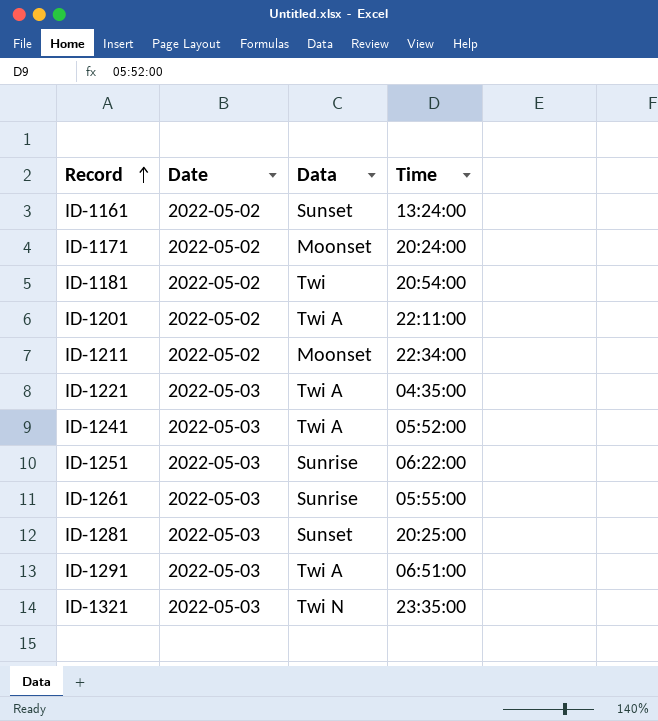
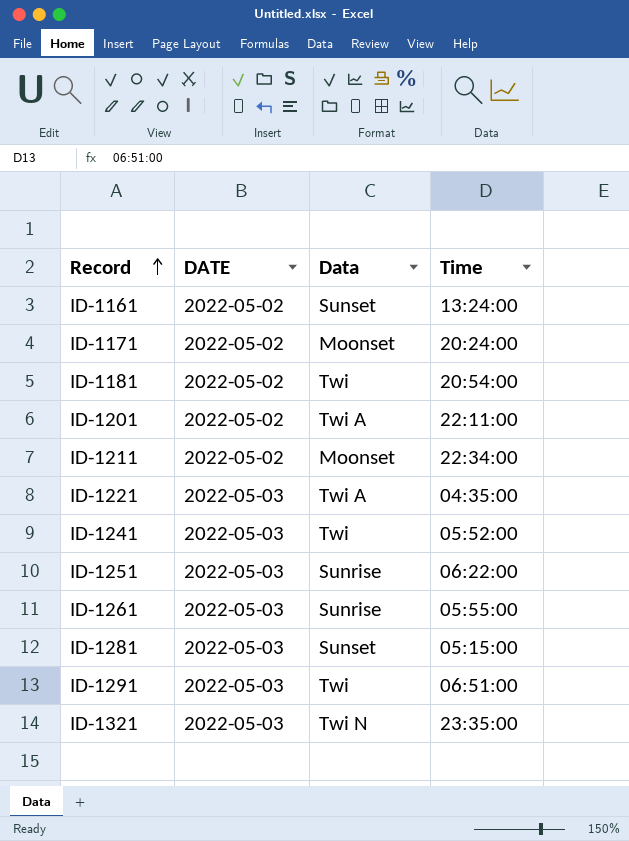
column name: Date -> DATE
ID-1241 | Data: Twi A -> Twi
ID-1281 | Time: 20:25:00 -> 05:15:00
ID-1291 | Data: Twi A -> Twi

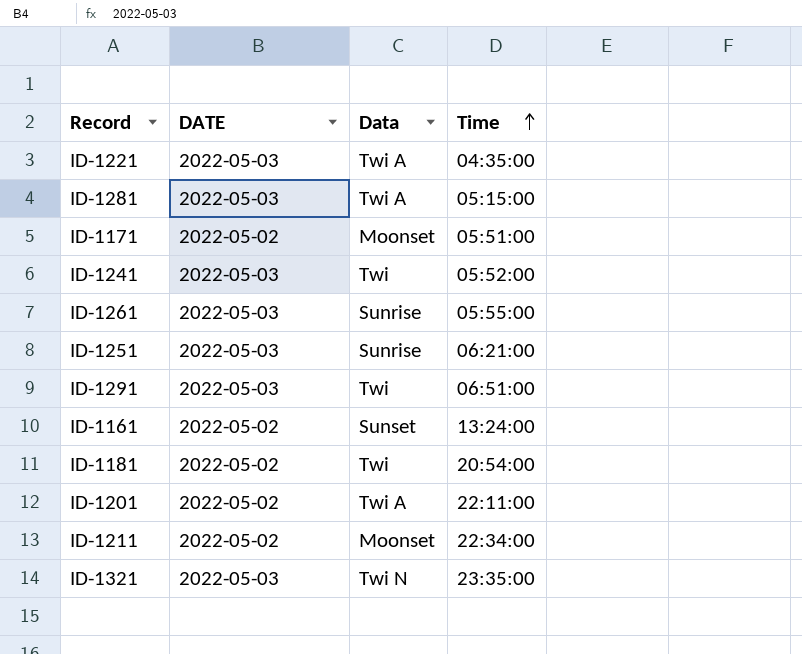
row order: Record ascending -> Time ascending
ID-1281 | Data: Sunset -> Twi A
ID-1171 | Time: 20:24:00 -> 05:51:00
ID-1251 | Time: 06:22:00 -> 06:21:00

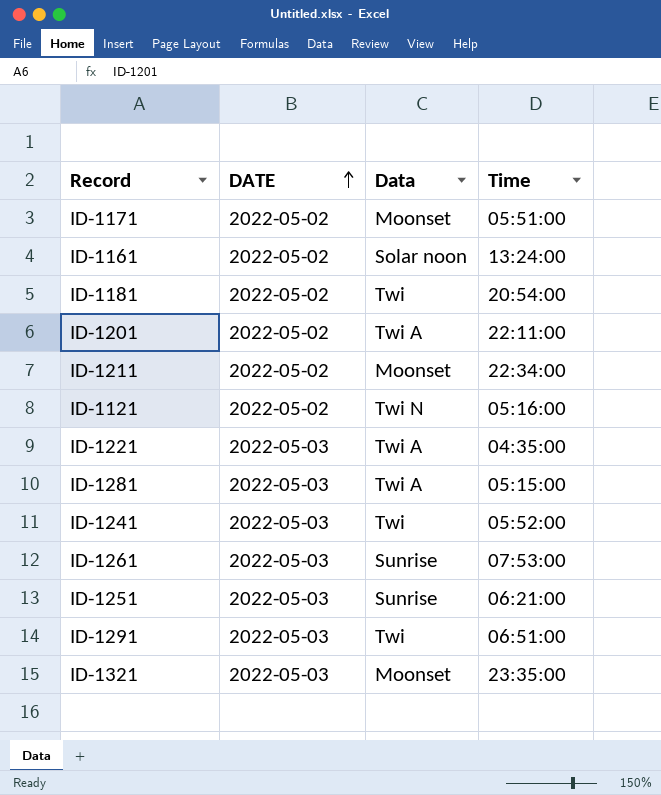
row order: Time ascending -> DATE ascending
ID-1161 | Data: Sunset -> Solar noon
row ID-1121: none -> 2022-05-02 | Twi N | 05:16:00
ID-1261 | Time: 05:55:00 -> 07:53:00
ID-1321 | Data: Twi N -> Moonset

